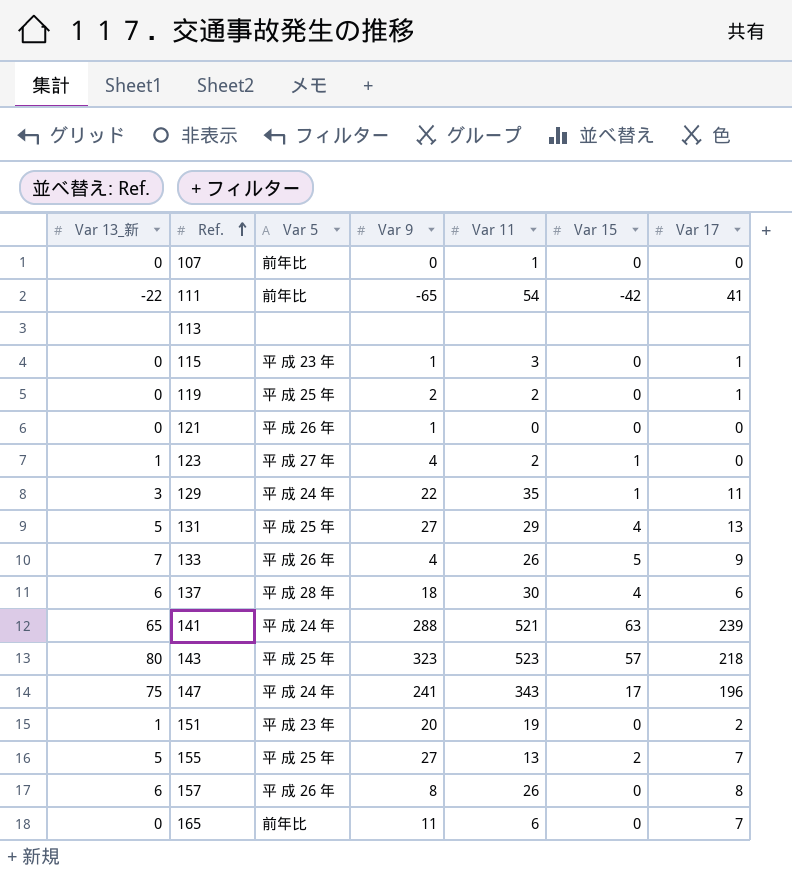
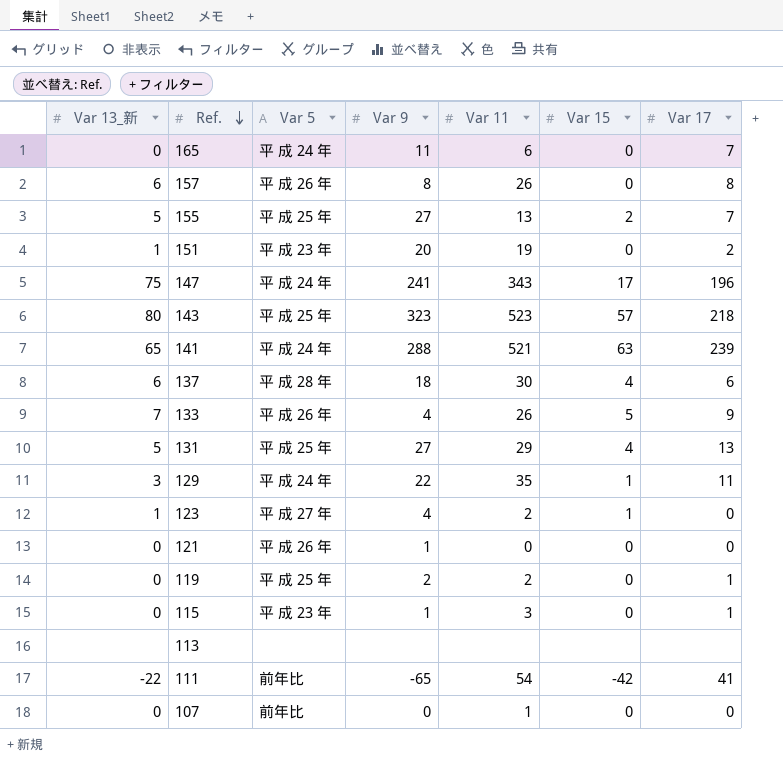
row order: Ref. ascending -> Ref. descending
165 | Var 5: 前年比 -> 平 成 24 年

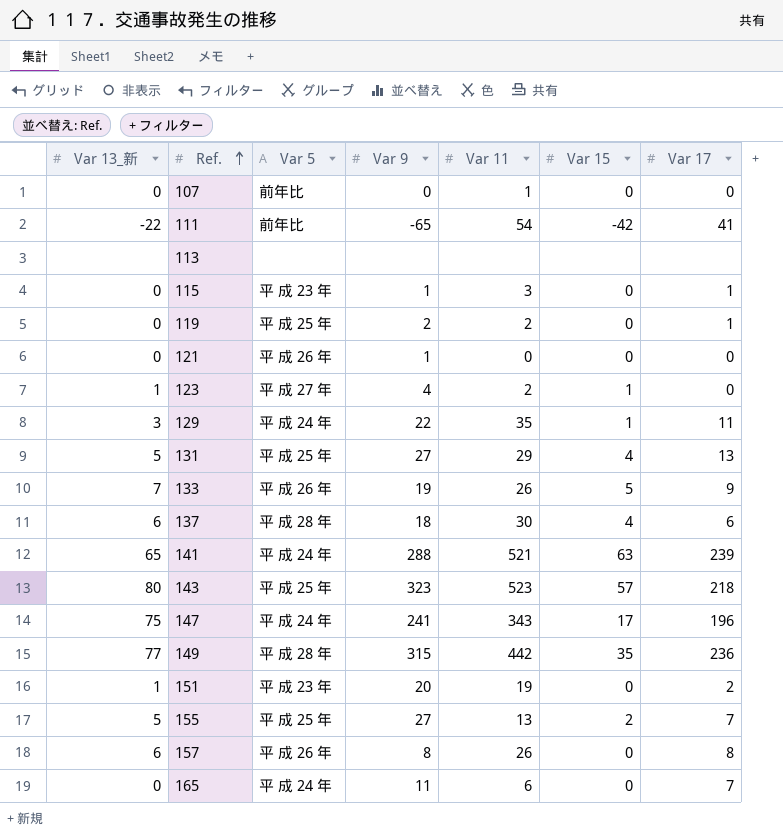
row order: Ref. descending -> Ref. ascending
133 | Var 9: 4 -> 19
row 149: none -> 77 | 平 成 28 年 | 315 | 442 | 35 | 236

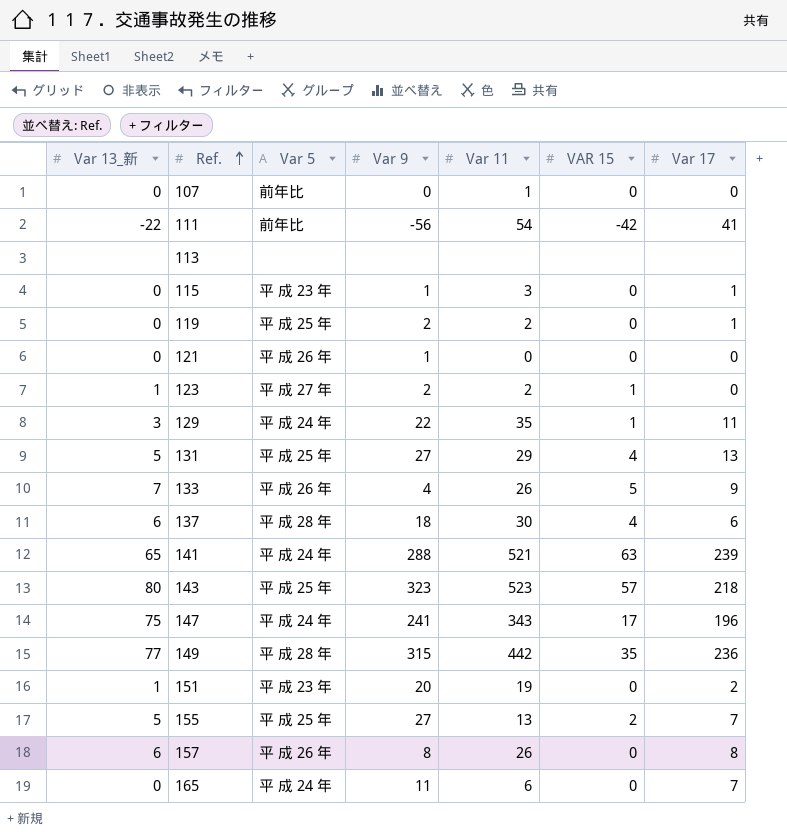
column name: Var 15 -> VAR 15
111 | Var 9: -65 -> -56
123 | Var 9: 4 -> 2
133 | Var 9: 19 -> 4

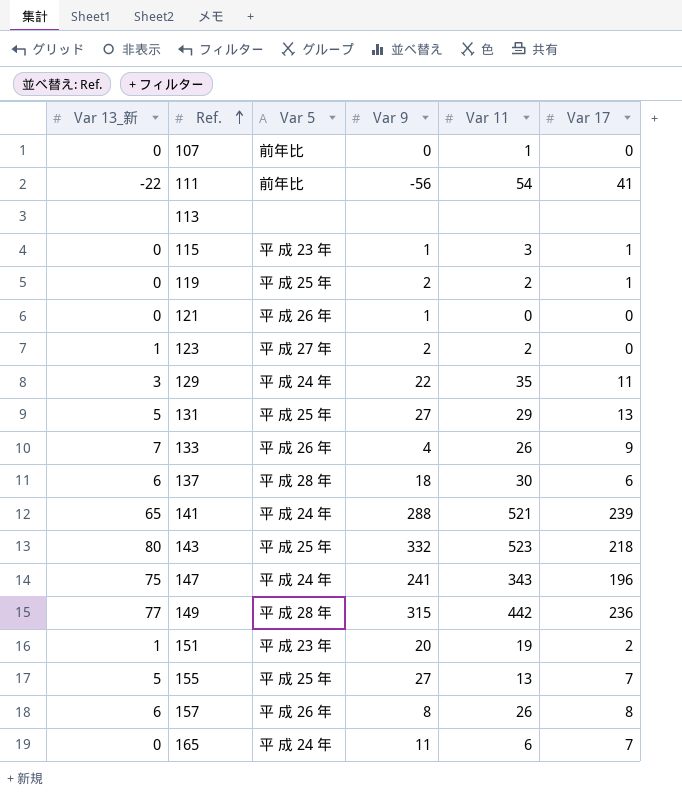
column VAR 15 | position: 6 -> none
143 | Var 9: 323 -> 332

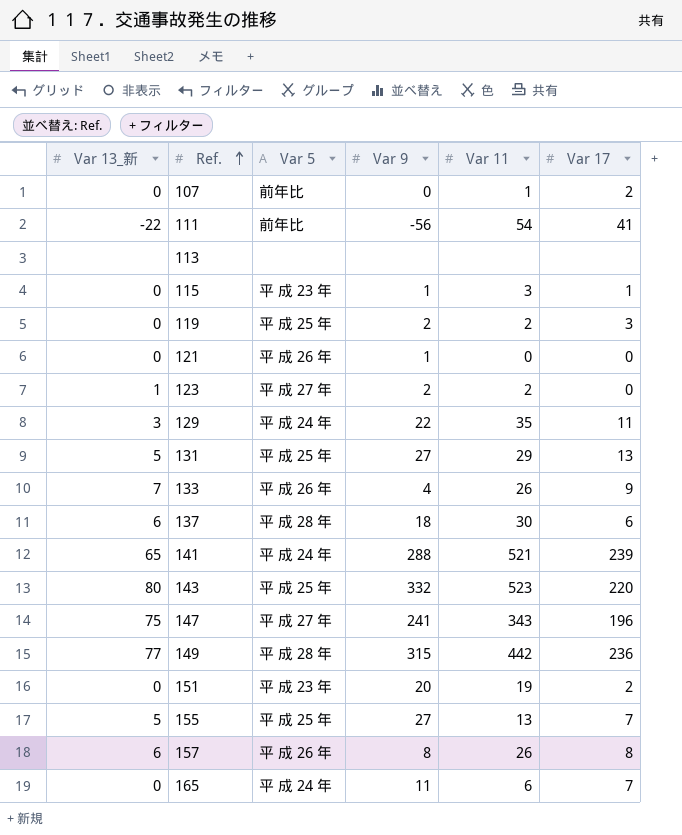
107 | Var 17: 0 -> 2
119 | Var 17: 1 -> 3
143 | Var 17: 218 -> 220
147 | Var 5: 平 成 24 年 -> 平 成 27 年
151 | Var 13_新: 1 -> 0

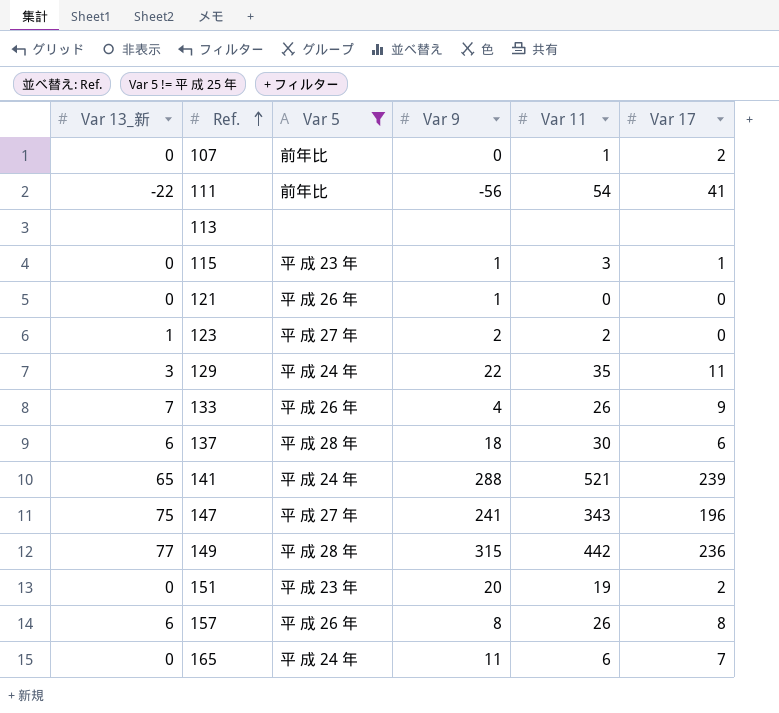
filter: none -> Var 5 != 平 成 25 年

